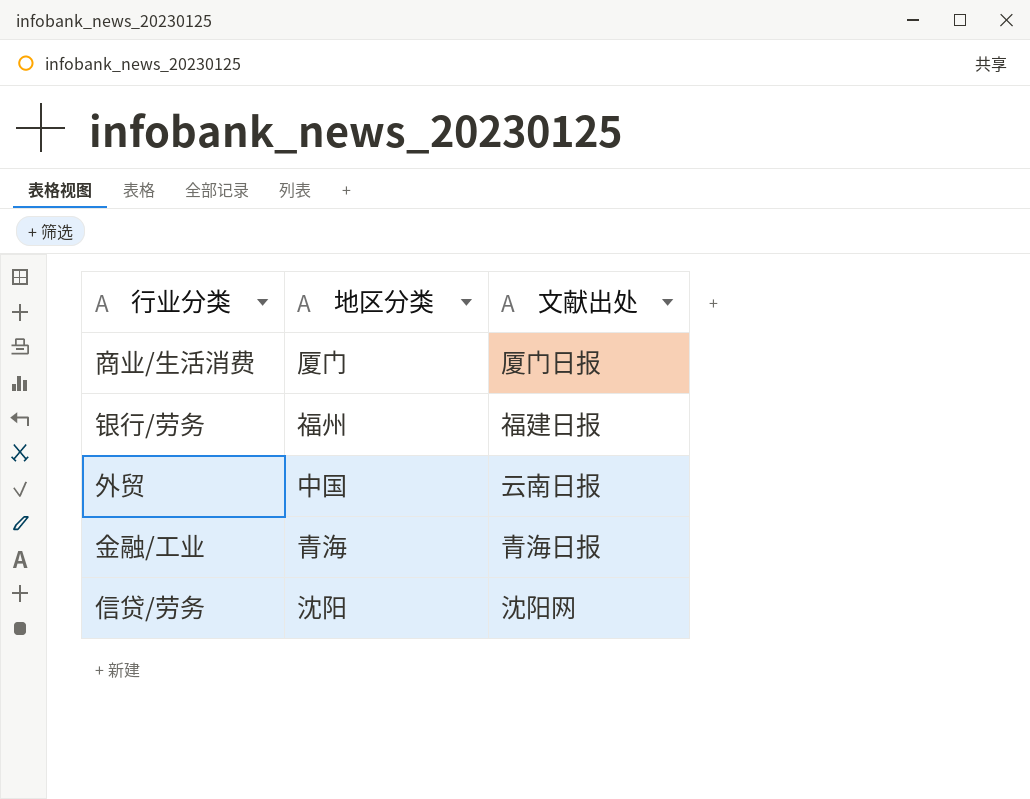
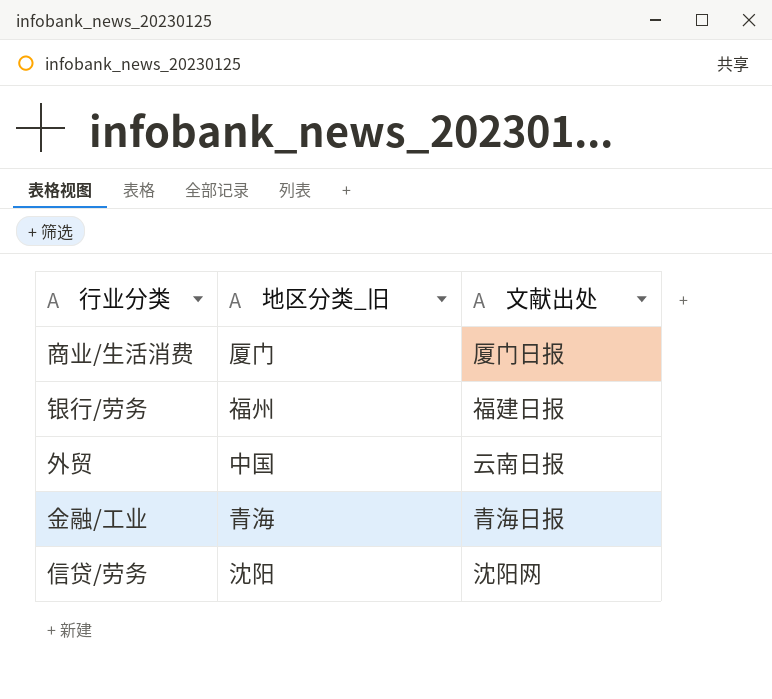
column name: 地区分类 -> 地区分类_旧

